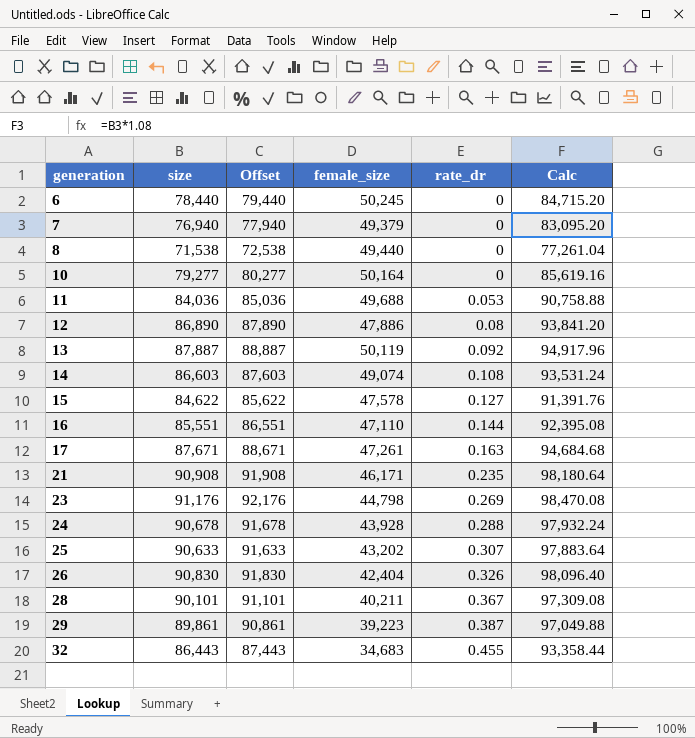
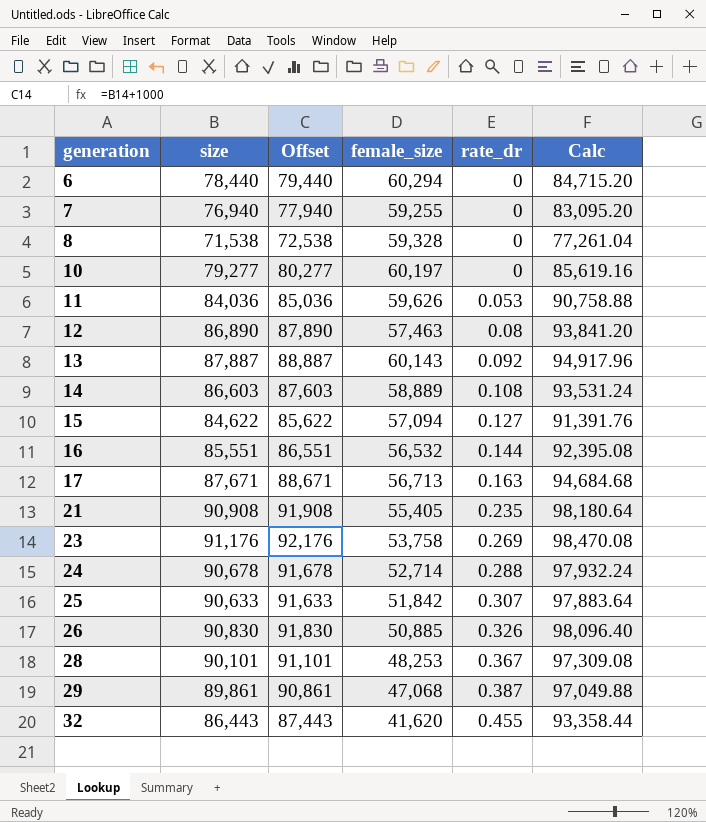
6 | female_size: 50,245 -> 60,294
7 | female_size: 49,379 -> 59,255
8 | female_size: 49,440 -> 59,328
10 | female_size: 50,164 -> 60,197
11 | female_size: 49,688 -> 59,626
12 | female_size: 47,886 -> 57,463
13 | female_size: 50,119 -> 60,143
14 | female_size: 49,074 -> 58,889
15 | female_size: 47,578 -> 57,094
16 | female_size: 47,110 -> 56,532
17 | female_size: 47,261 -> 56,713
21 | female_size: 46,171 -> 55,405
23 | female_size: 44,798 -> 53,758
24 | female_size: 43,928 -> 52,714
25 | female_size: 43,202 -> 51,842
26 | female_size: 42,404 -> 50,885
28 | female_size: 40,211 -> 48,253
29 | female_size: 39,223 -> 47,068
32 | female_size: 34,683 -> 41,620

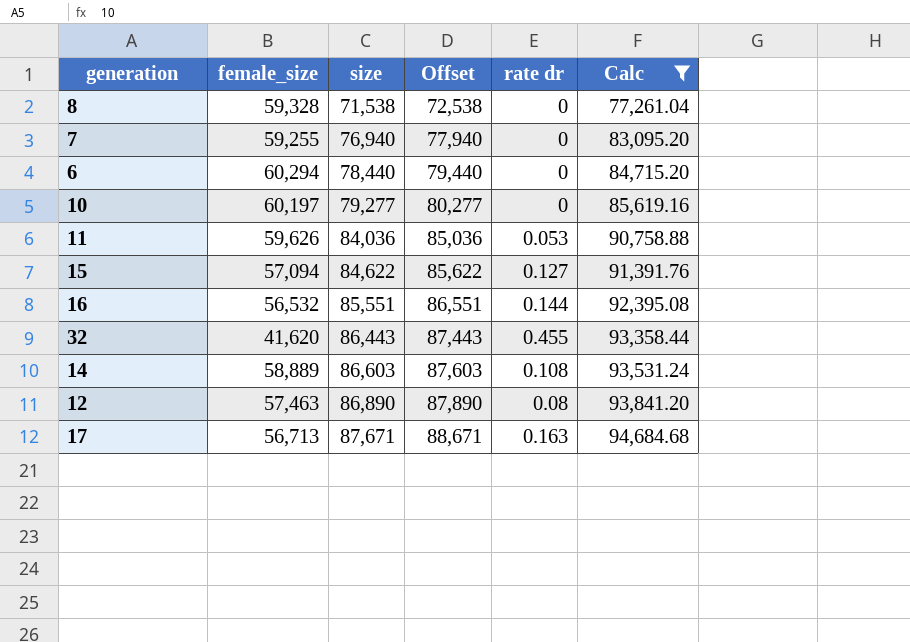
filter: none -> Calc <= 94,684.68
row order: generation ascending -> size ascending
column female_size | position: 4 -> 2
column name: rate_dr -> rate dr

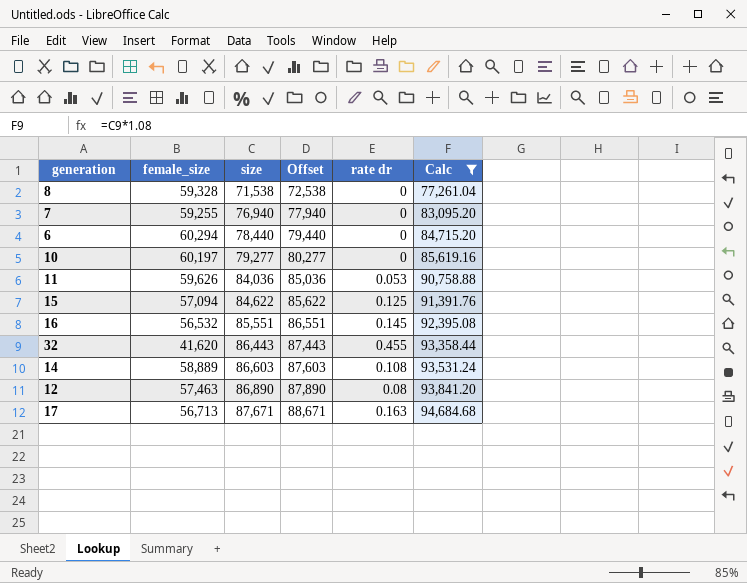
15 | rate dr: 0.127 -> 0.125
16 | rate dr: 0.144 -> 0.145

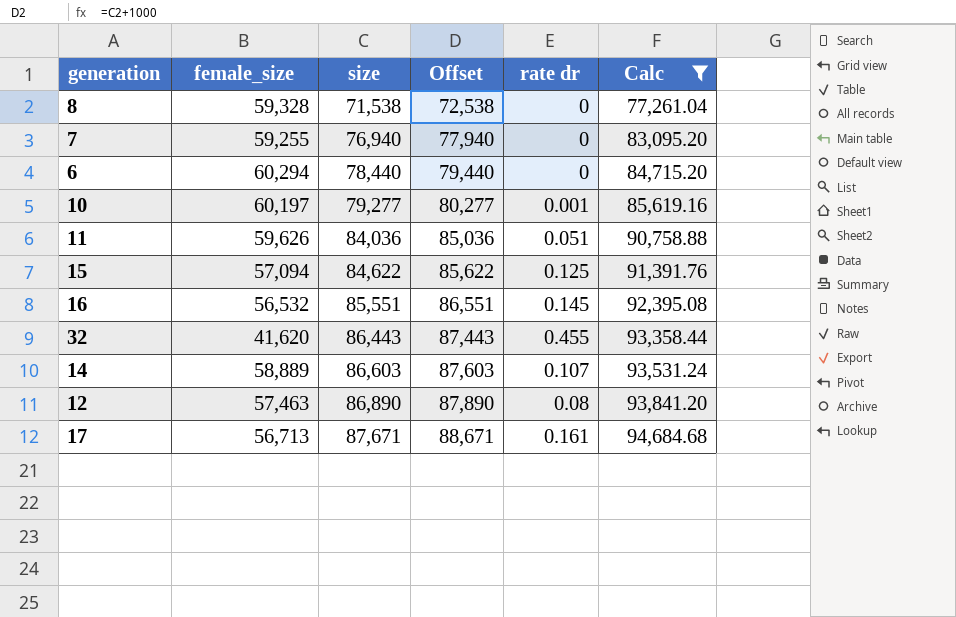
10 | rate dr: 0 -> 0.001
11 | rate dr: 0.053 -> 0.051
14 | rate dr: 0.108 -> 0.107
17 | rate dr: 0.163 -> 0.161

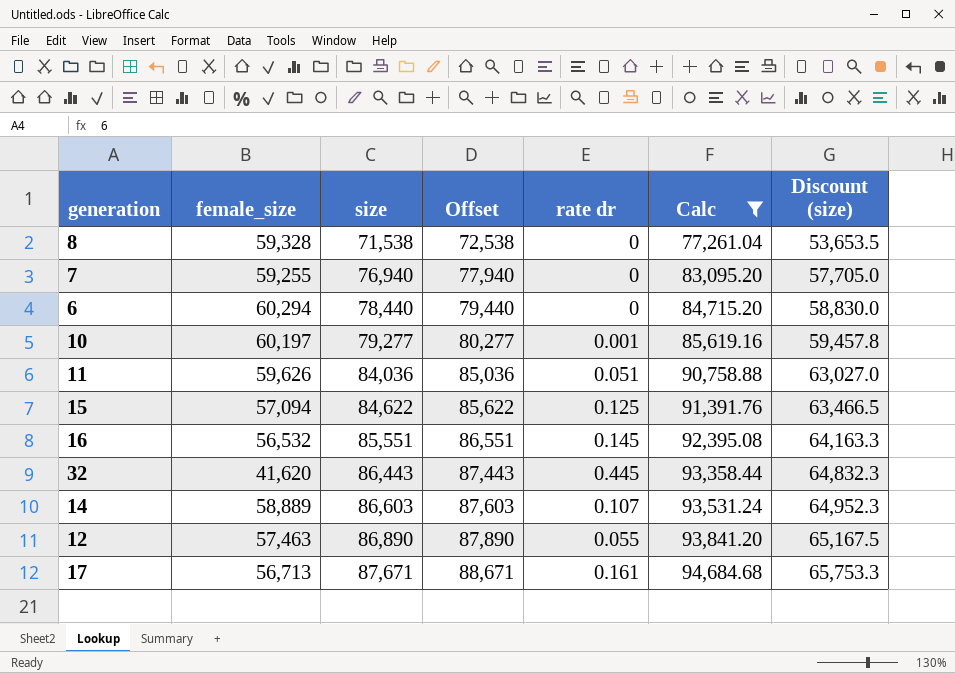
column Discount (size) | formula: none -> [size] * 0.75
32 | rate dr: 0.455 -> 0.445
12 | rate dr: 0.08 -> 0.055

